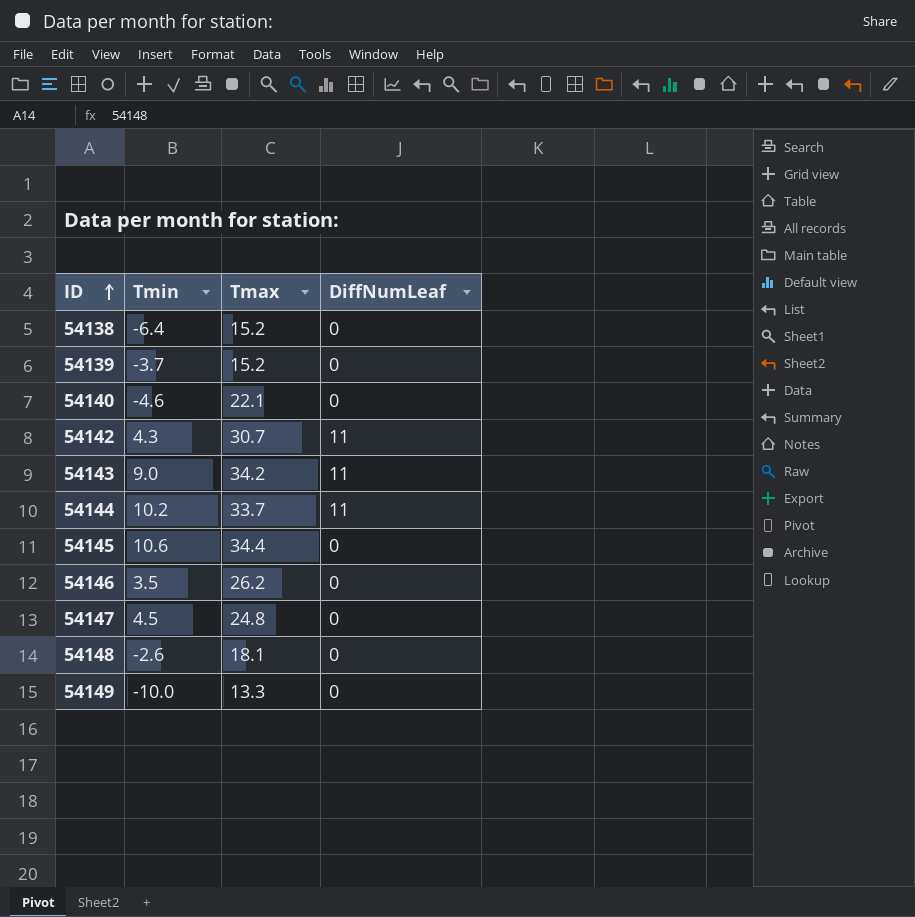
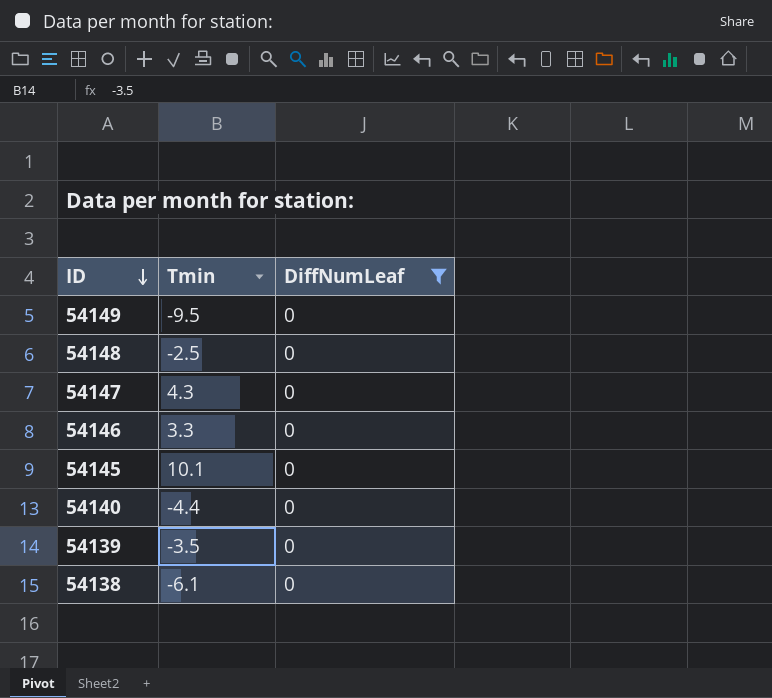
filter: none -> DiffNumLeaf = 0
row order: ID ascending -> ID descending
column Tmax | position: 3 -> none
54149 | Tmin: -10.0 -> -9.5
54148 | Tmin: -2.6 -> -2.5
54147 | Tmin: 4.5 -> 4.3
54146 | Tmin: 3.5 -> 3.3
54145 | Tmin: 10.6 -> 10.1
54140 | Tmin: -4.6 -> -4.4
54139 | Tmin: -3.7 -> -3.5
54138 | Tmin: -6.4 -> -6.1

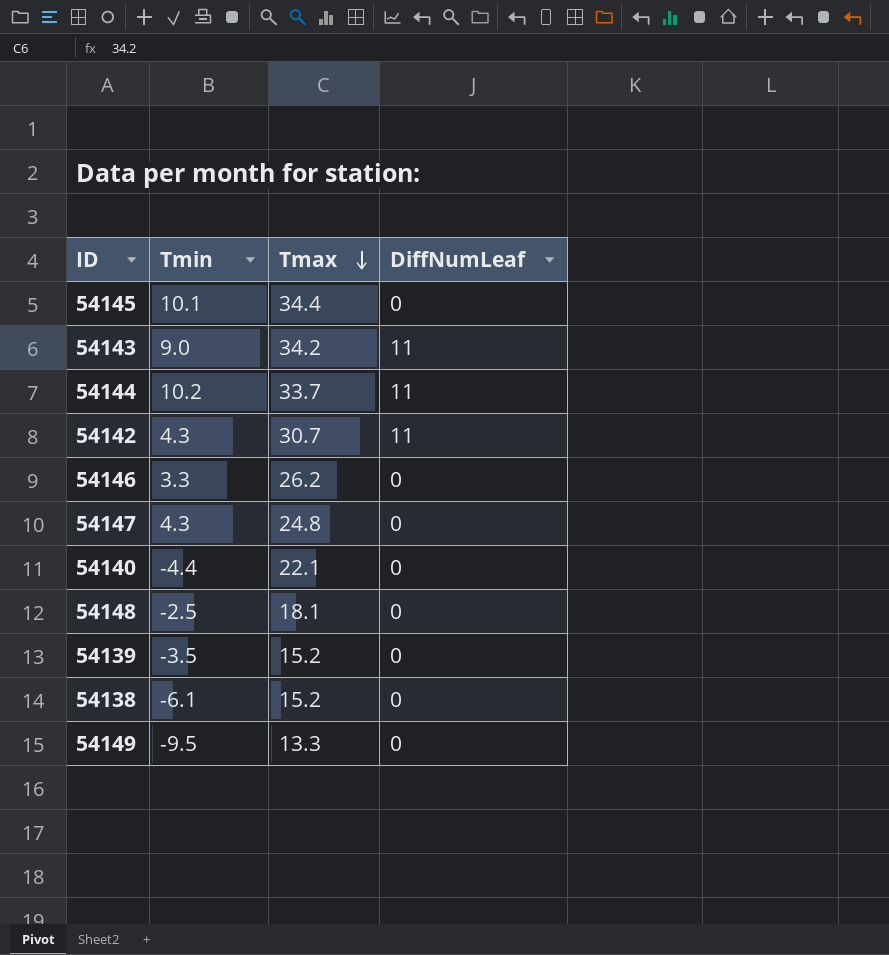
filter: DiffNumLeaf = 0 -> none
row order: ID descending -> Tmax descending
column Tmax | position: none -> 3

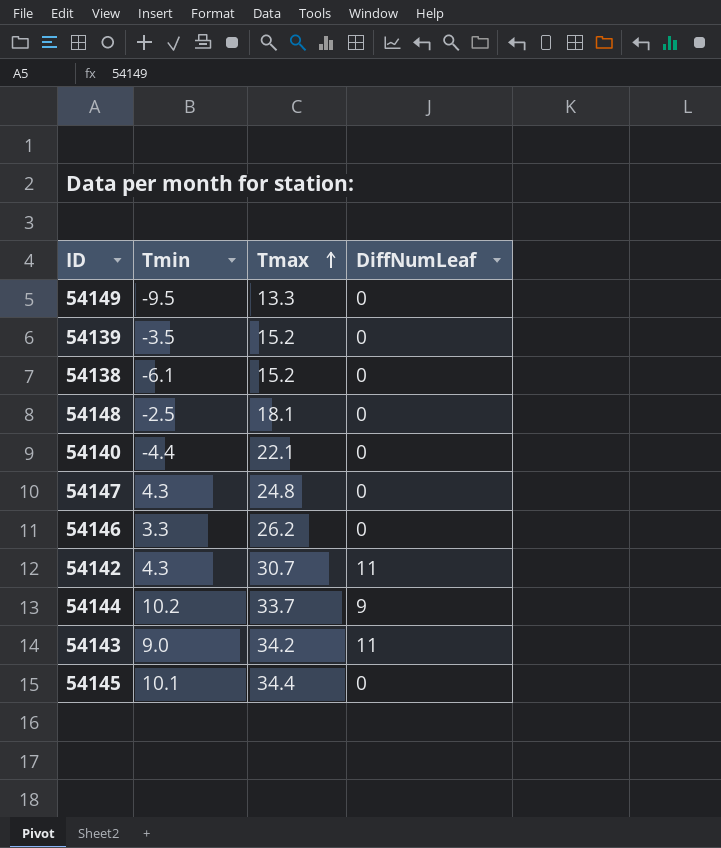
row order: Tmax descending -> Tmax ascending
54144 | DiffNumLeaf: 11 -> 9

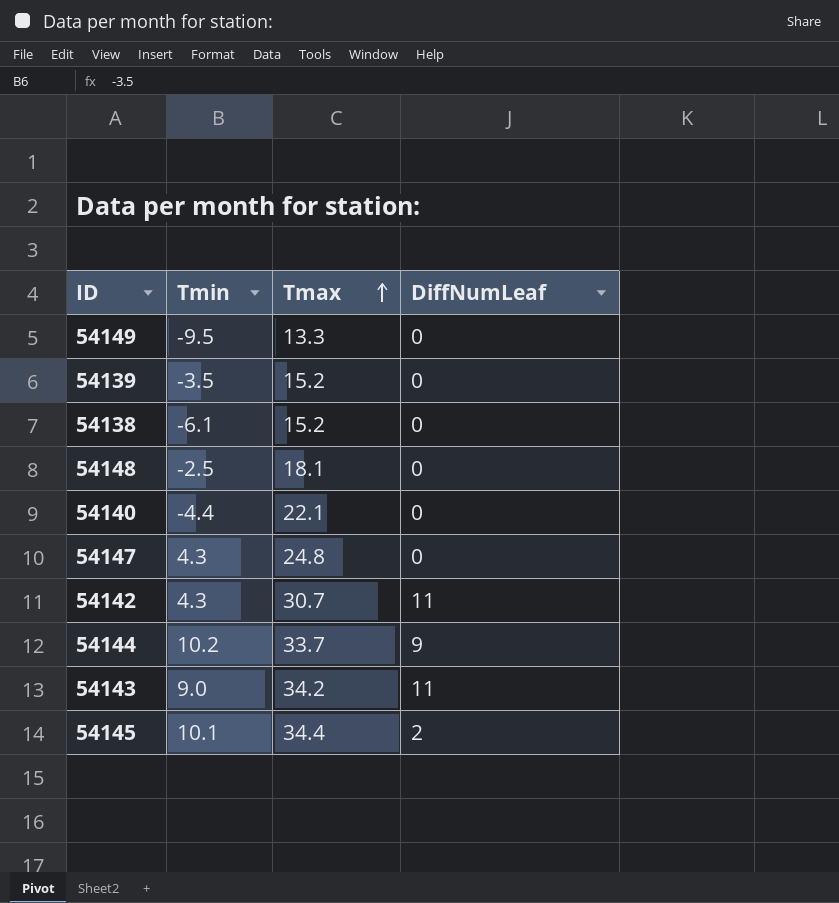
row 54146: 3.3 | 26.2 | 0 -> none
54145 | DiffNumLeaf: 0 -> 2

